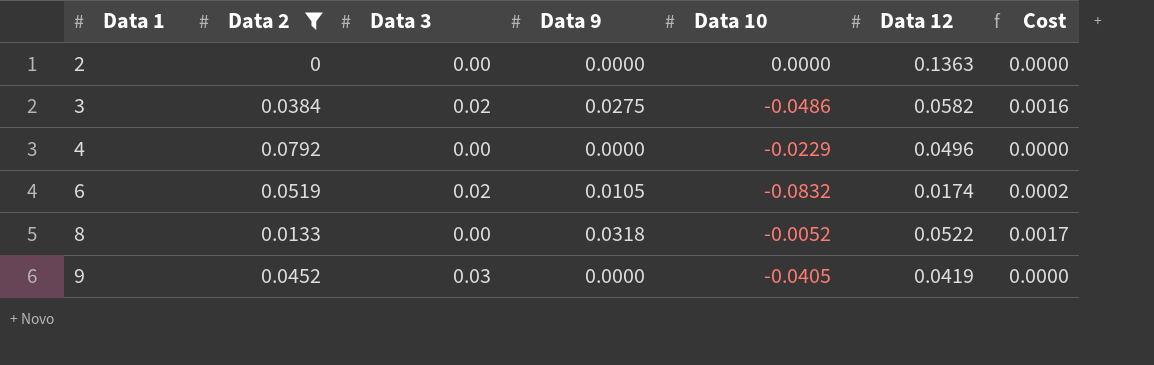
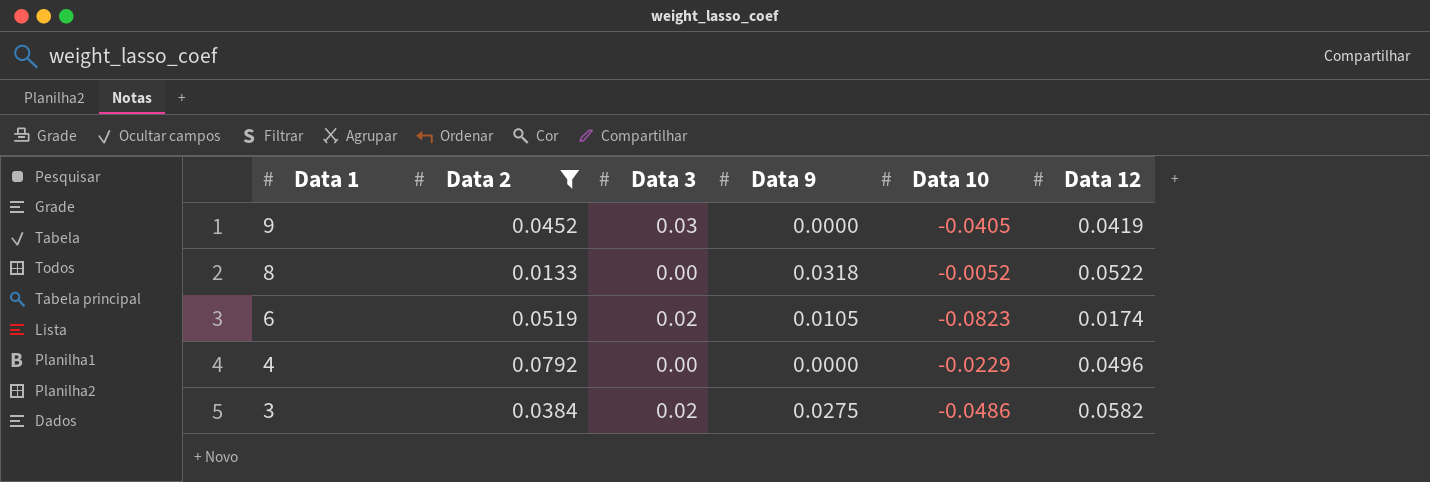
row order: Data 1 ascending -> Data 1 descending
column Cost | formula: [Data 9] * [Data 12] -> none
row 2: 0 | 0.00 | 0.0000 | 0.0000 | 0.1363 | 0.0000 -> none
6 | Data 10: -0.0832 -> -0.0823

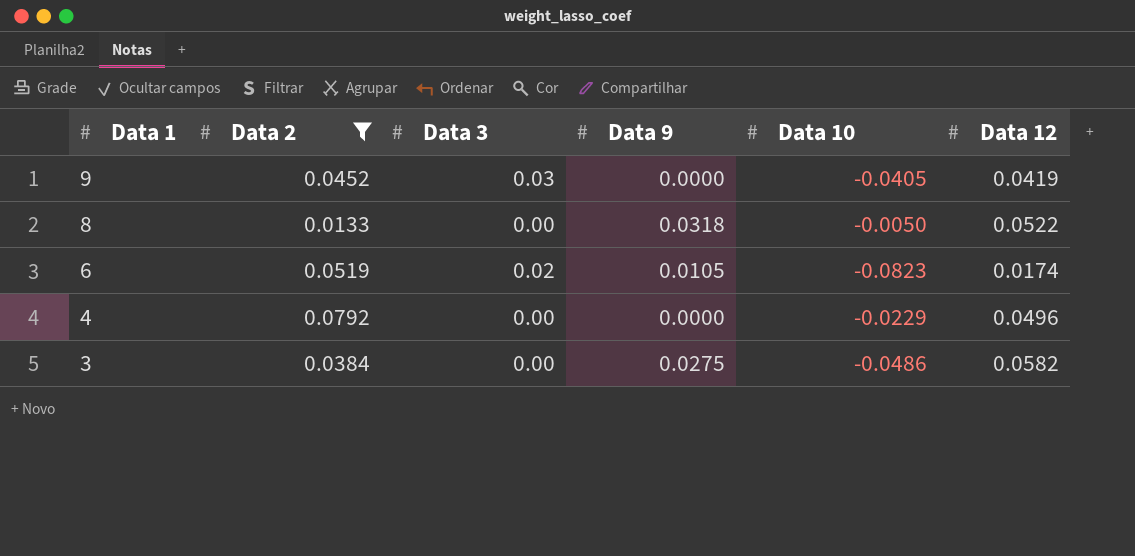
8 | Data 10: -0.0052 -> -0.0050
3 | Data 3: 0.02 -> 0.00

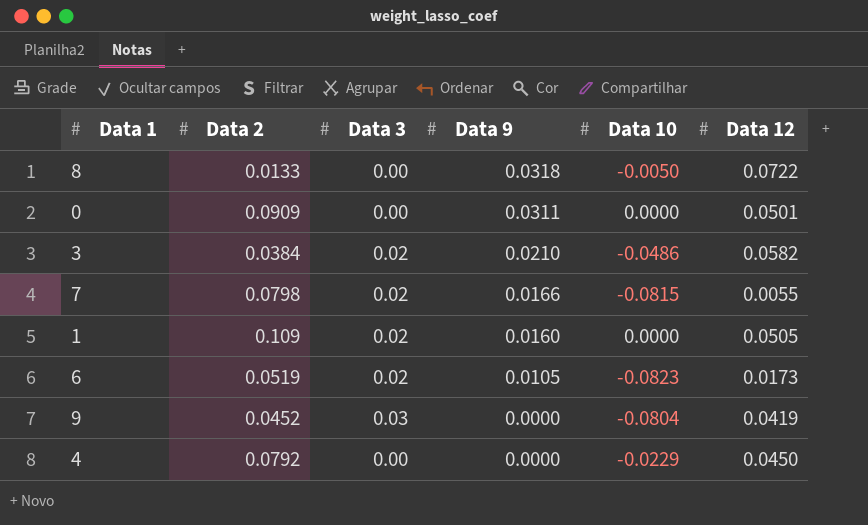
filter: Data 2 <= 0.0792 -> none
row order: Data 1 descending -> Data 9 descending
8 | Data 12: 0.0522 -> 0.0722
3 | Data 3: 0.00 -> 0.02
3 | Data 9: 0.0275 -> 0.0210
6 | Data 12: 0.0174 -> 0.0173
9 | Data 10: -0.0405 -> -0.0804
4 | Data 12: 0.0496 -> 0.0450

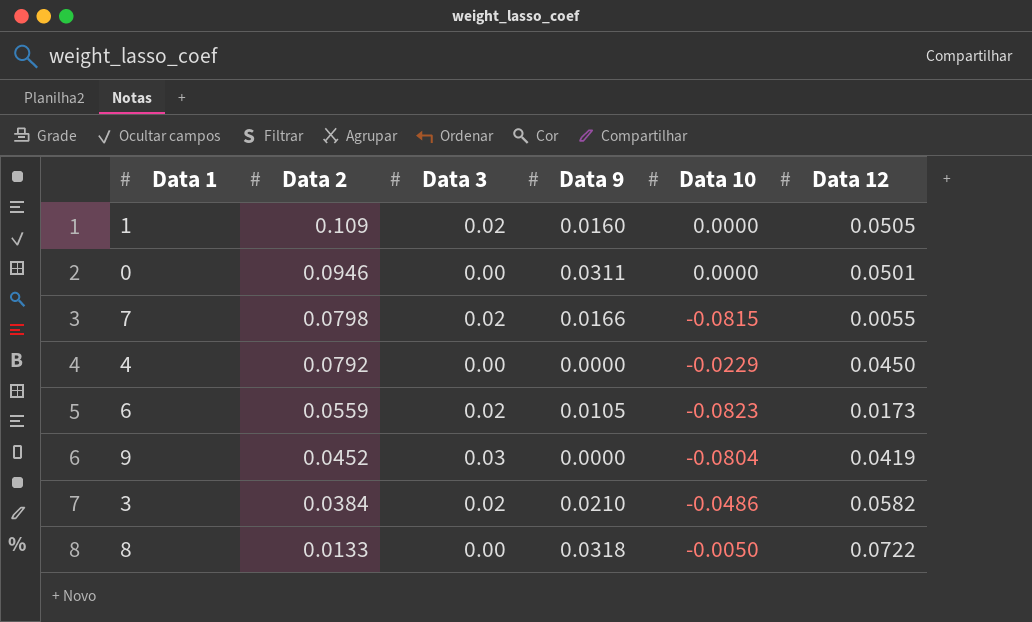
row order: Data 9 descending -> Data 2 descending
0 | Data 2: 0.0909 -> 0.0946
6 | Data 2: 0.0519 -> 0.0559

